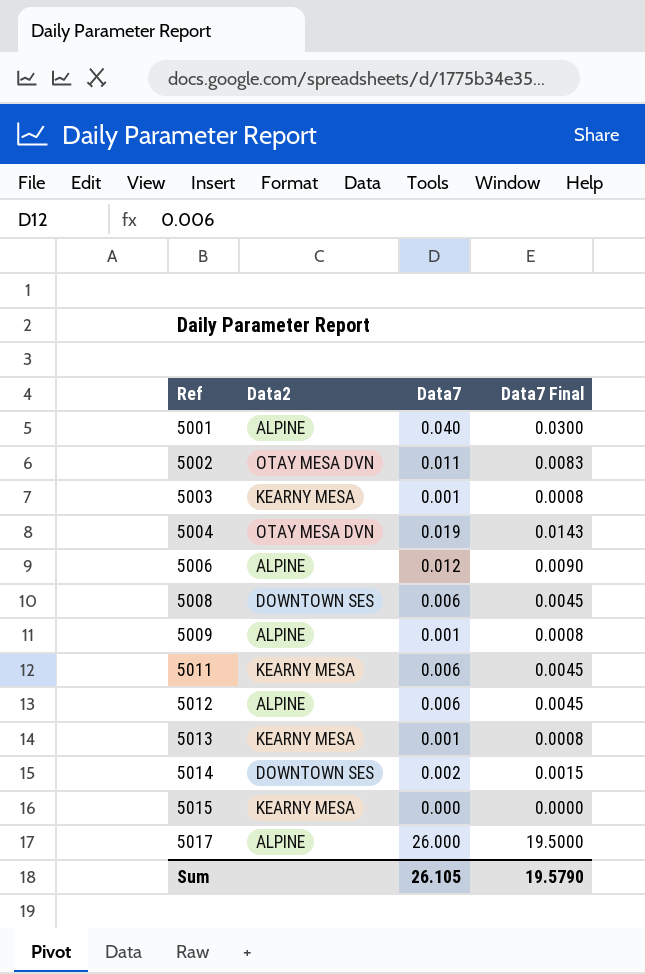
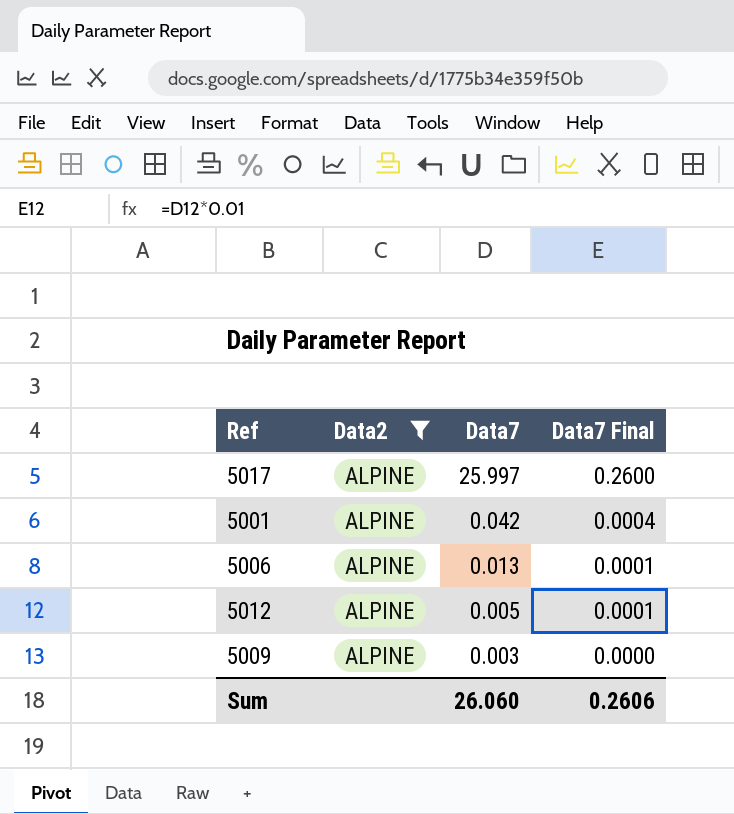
filter: none -> Data2 = ALPINE
row order: Ref ascending -> Data7 descending
column Data7 Final | formula: [Data7] * 0.75 -> [Data7] * 0.01
5017 | Data7: 26.000 -> 25.997
5001 | Data7: 0.040 -> 0.042
5006 | Data7: 0.012 -> 0.013
5012 | Data7: 0.006 -> 0.005
5009 | Data7: 0.001 -> 0.003
Sum | Data7: 26.105 -> 26.060
Sum | Data7 Final: 19.5790 -> 0.2606

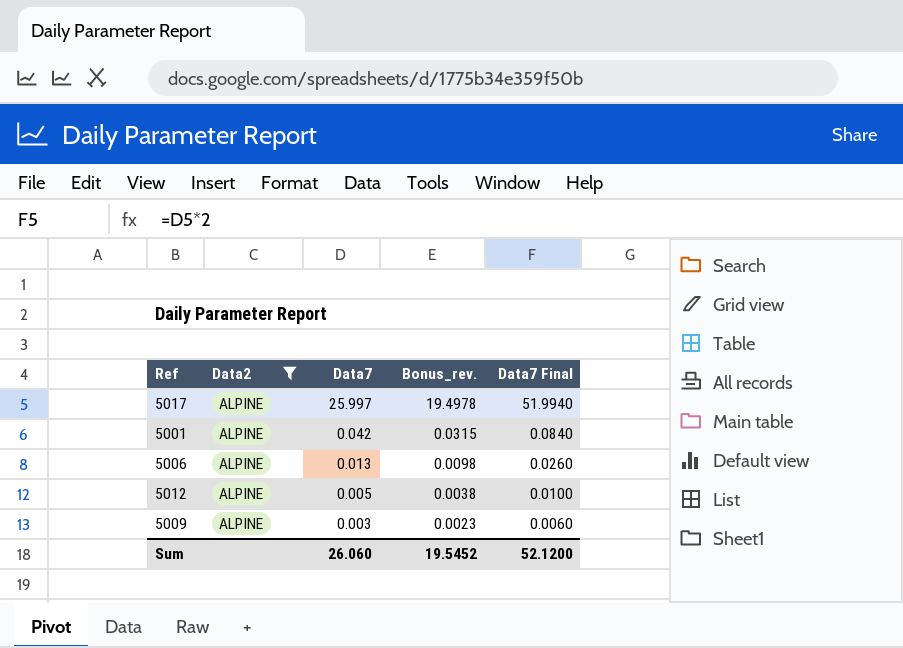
column Bonus_rev. | formula: none -> [Data7] * 0.75
column Data7 Final | formula: [Data7] * 0.01 -> [Data7] * 2
Sum | Data7 Final: 0.2606 -> 52.1200

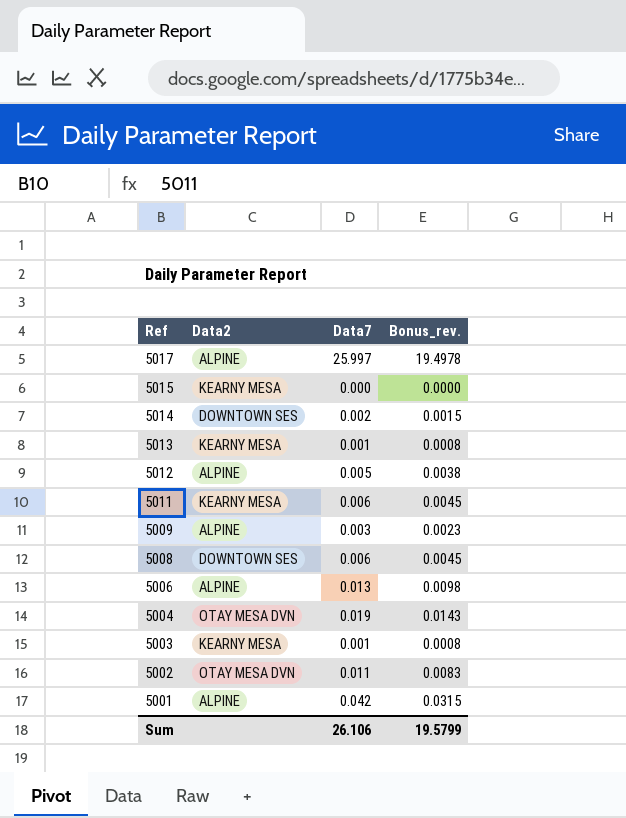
filter: Data2 = ALPINE -> none
row order: Data7 descending -> Ref descending
column Data7 Final | formula: [Data7] * 2 -> none
Sum | Data7: 26.060 -> 26.106
Sum | Bonus_rev.: 19.5452 -> 19.5799

